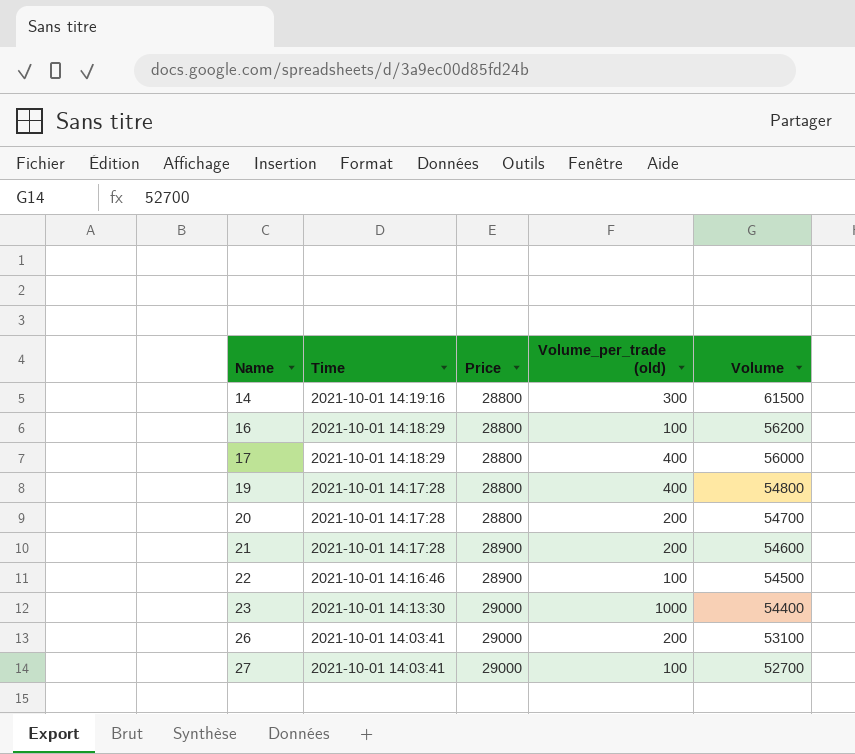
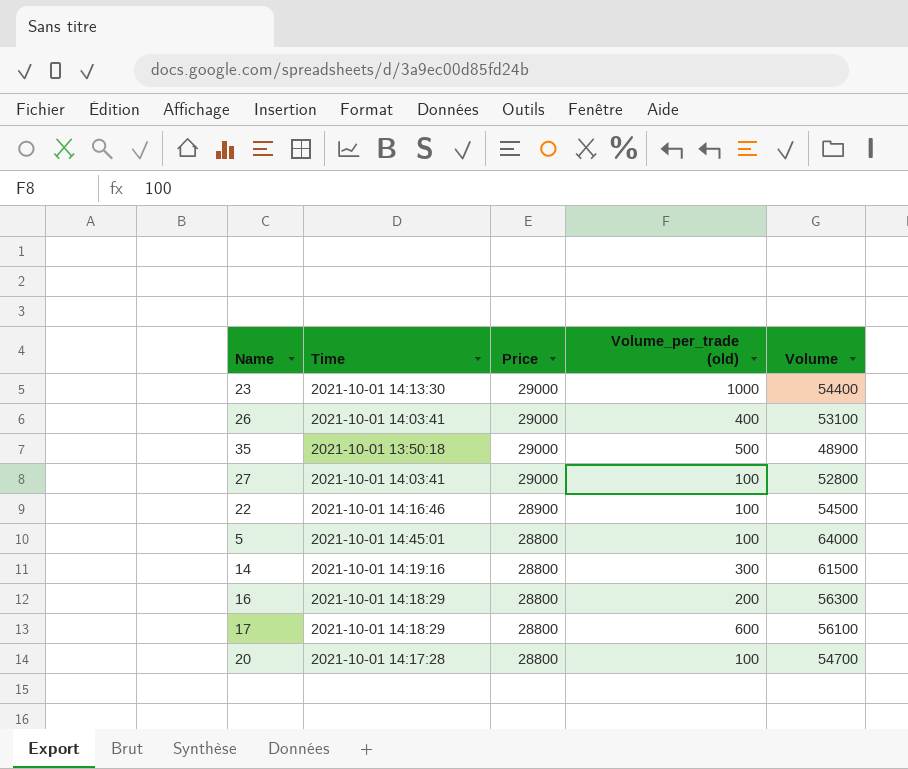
row order: Name ascending -> Price descending
row 19: 2021-10-01 14:17:28 | 28800 | 400 | 54800 -> none
row 21: 2021-10-01 14:17:28 | 28900 | 200 | 54600 -> none
26 | Volume_per_trade (old): 200 -> 400
row 35: none -> 2021-10-01 13:50:18 | 29000 | 500 | 48900
27 | Volume: 52700 -> 52800
row 5: none -> 2021-10-01 14:45:01 | 28800 | 100 | 64000
16 | Volume_per_trade (old): 100 -> 200
16 | Volume: 56200 -> 56300
17 | Volume_per_trade (old): 400 -> 600
17 | Volume: 56000 -> 56100
20 | Volume_per_trade (old): 200 -> 100

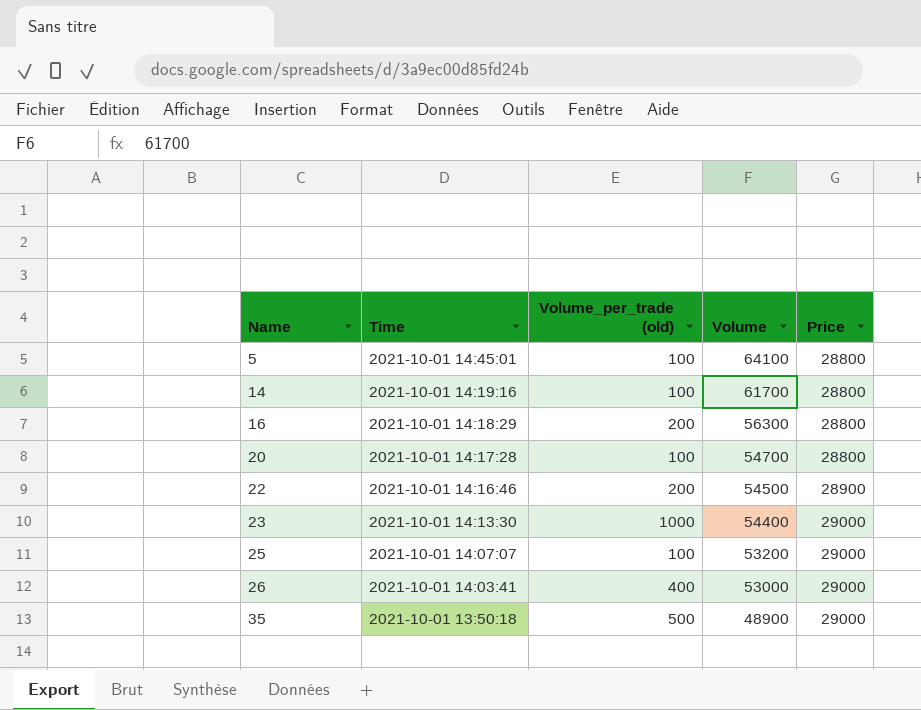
row order: Price descending -> Name ascending
column Price | position: 3 -> 5
row 27: 2021-10-01 14:03:41 | 29000 | 100 | 52800 -> none
row 17: 2021-10-01 14:18:29 | 28800 | 600 | 56100 -> none
5 | Volume: 64000 -> 64100
14 | Volume_per_trade (old): 300 -> 100
14 | Volume: 61500 -> 61700
22 | Volume_per_trade (old): 100 -> 200
row 25: none -> 2021-10-01 14:07:07 | 100 | 53200 | 29000
26 | Volume: 53100 -> 53000

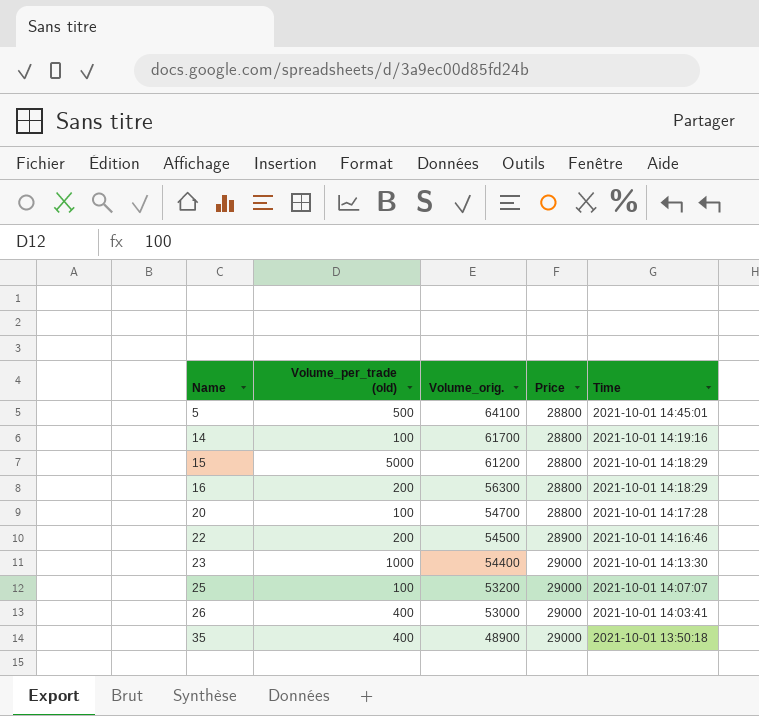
column name: Volume -> Volume_orig.
column Time | position: 2 -> 5
5 | Volume_per_trade (old): 100 -> 500
row 15: none -> 5000 | 61200 | 28800 | 2021-10-01 14:18:29
35 | Volume_per_trade (old): 500 -> 400

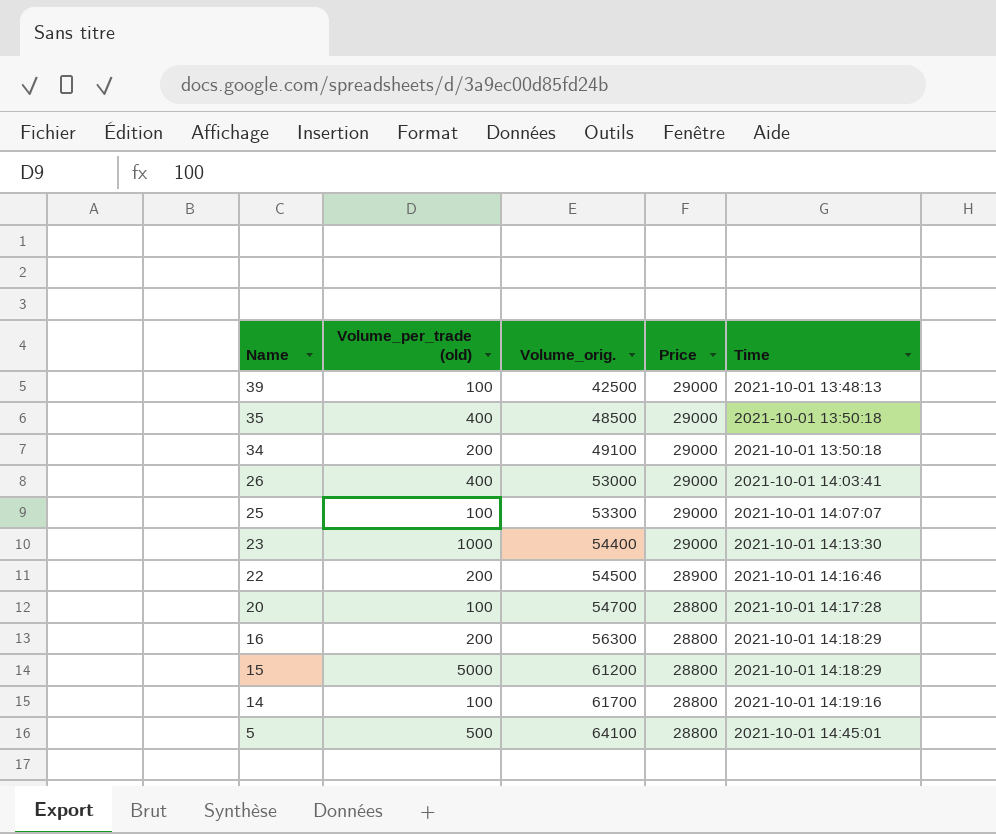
row order: Name ascending -> Name descending
row 39: none -> 100 | 42500 | 29000 | 2021-10-01 13:48:13
35 | Volume_orig.: 48900 -> 48500
row 34: none -> 200 | 49100 | 29000 | 2021-10-01 13:50:18
25 | Volume_orig.: 53200 -> 53300

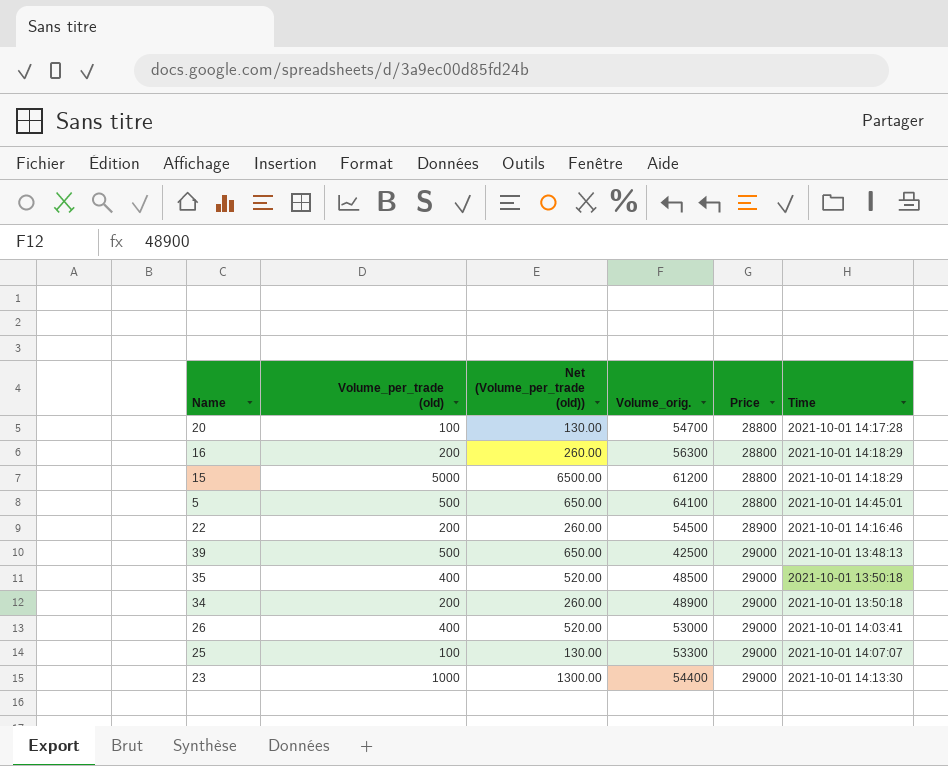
row order: Name descending -> Price ascending
column Net (Volume_per_trade (old)) | formula: none -> [Volume_per_trade (old)] * 1.3
row 14: 100 | 61700 | 28800 | 2021-10-01 14:19:16 -> none
39 | Volume_per_trade (old): 100 -> 500
34 | Volume_orig.: 49100 -> 48900

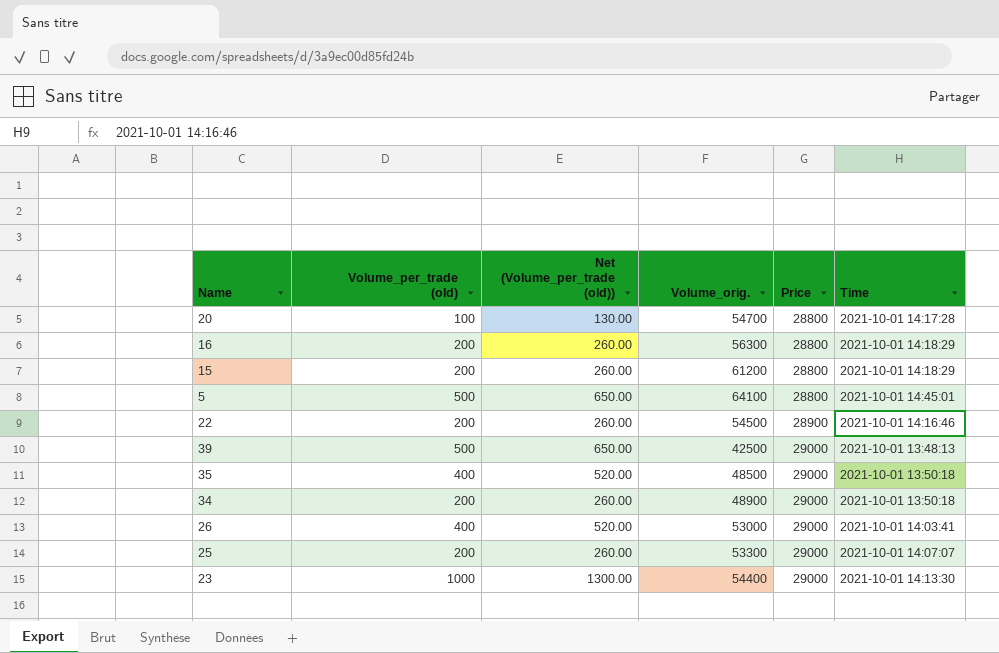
15 | Volume_per_trade (old): 5000 -> 200
15 | Net (Volume_per_trade (old)): 6500.00 -> 260.00
25 | Volume_per_trade (old): 100 -> 200
25 | Net (Volume_per_trade (old)): 130.00 -> 260.00

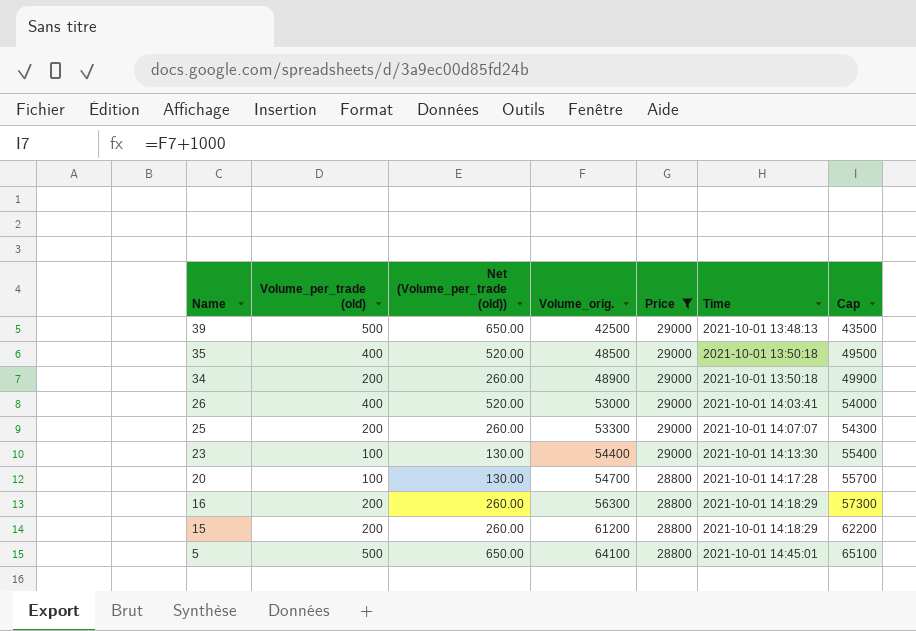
filter: none -> Price != 28900
row order: Price ascending -> Name descending
column Cap | formula: none -> [Volume_orig.] + 1000
23 | Volume_per_trade (old): 1000 -> 100
23 | Net (Volume_per_trade (old)): 1300.00 -> 130.00

